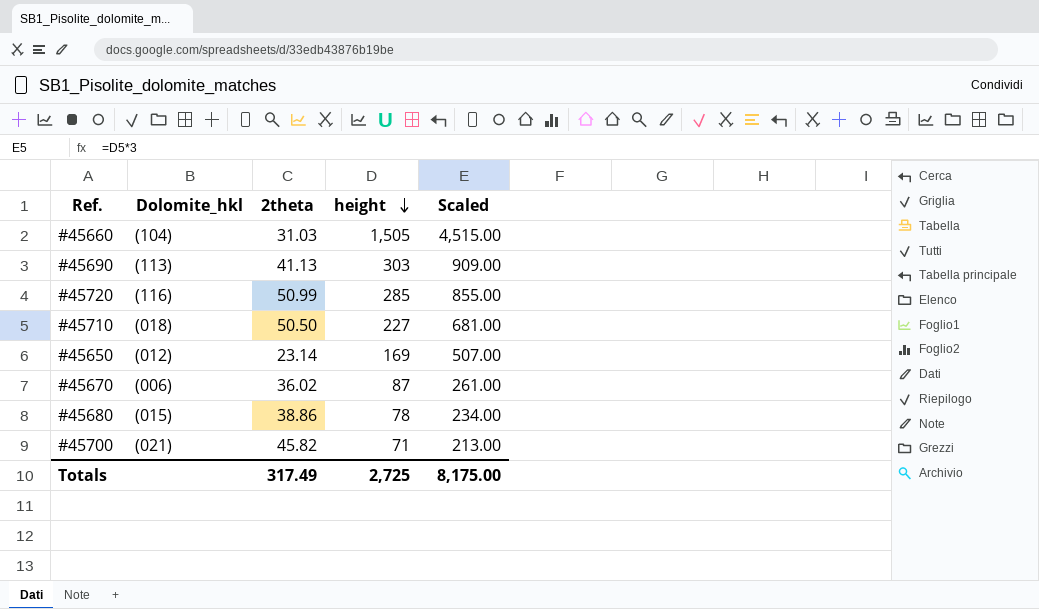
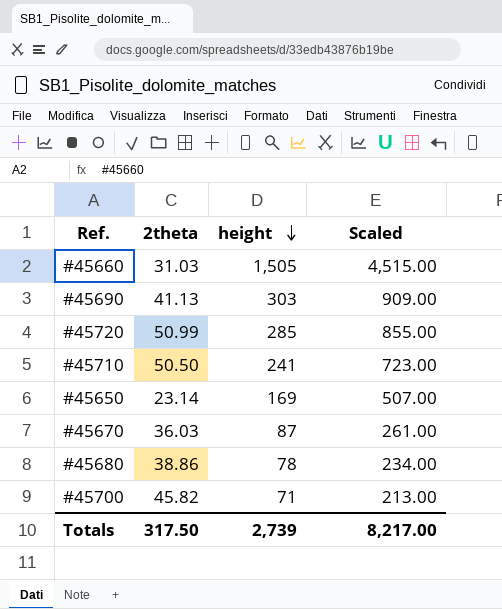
column Dolomite_hkl | position: 2 -> none
#45710 | height: 227 -> 241
#45710 | Scaled: 681.00 -> 723.00
#45670 | 2theta: 36.02 -> 36.03
Totals | 2theta: 317.49 -> 317.50
Totals | height: 2,725 -> 2,739
Totals | Scaled: 8,175.00 -> 8,217.00

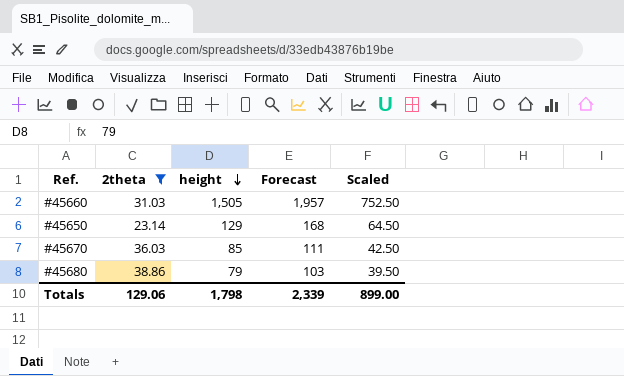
filter: none -> 2theta <= 38.86
column Forecast | formula: none -> [height] * 1.3
column Scaled | formula: [height] * 3 -> [height] * 0.5
#45650 | height: 169 -> 129
#45670 | height: 87 -> 85
#45680 | height: 78 -> 79
Totals | 2theta: 317.50 -> 129.06
Totals | height: 2,739 -> 1,798
Totals | Scaled: 8,217.00 -> 899.00

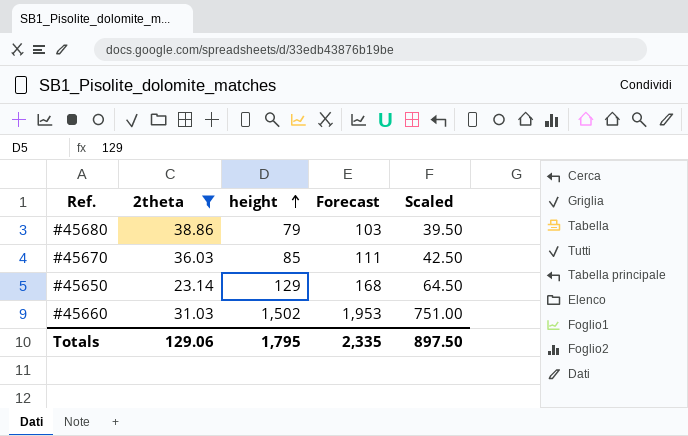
row order: height descending -> height ascending
#45660 | height: 1,505 -> 1,502
#45660 | Forecast: 1,957 -> 1,953
#45660 | Scaled: 752.50 -> 751.00
Totals | height: 1,798 -> 1,795
Totals | Forecast: 2,339 -> 2,335
Totals | Scaled: 899.00 -> 897.50

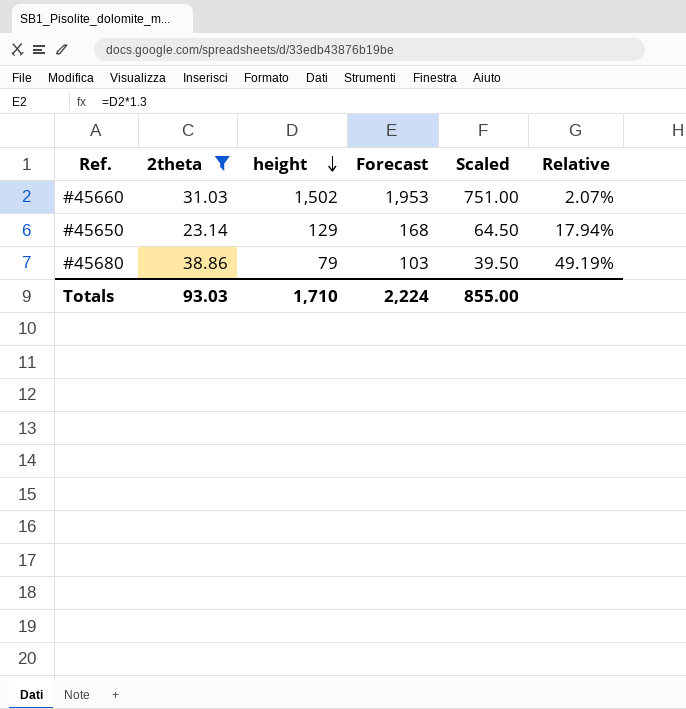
row order: height ascending -> height descending
column Relative | formula: none -> [2theta] / [height]
row #45670: 36.03 | 85 | 111 | 42.50 -> none
Totals | 2theta: 129.06 -> 93.03
Totals | height: 1,795 -> 1,710
Totals | Forecast: 2,335 -> 2,224
Totals | Scaled: 897.50 -> 855.00

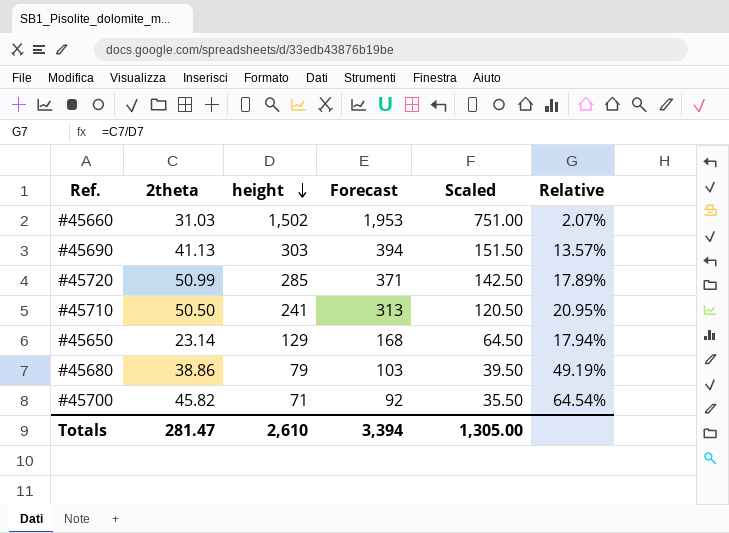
filter: 2theta <= 38.86 -> none
Totals | 2theta: 93.03 -> 281.47
Totals | height: 1,710 -> 2,610
Totals | Forecast: 2,224 -> 3,394
Totals | Scaled: 855.00 -> 1,305.00

